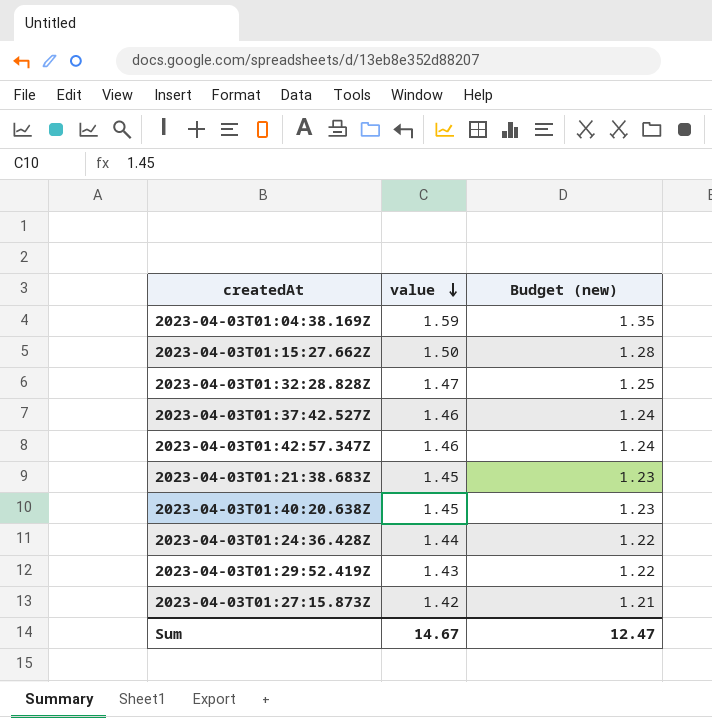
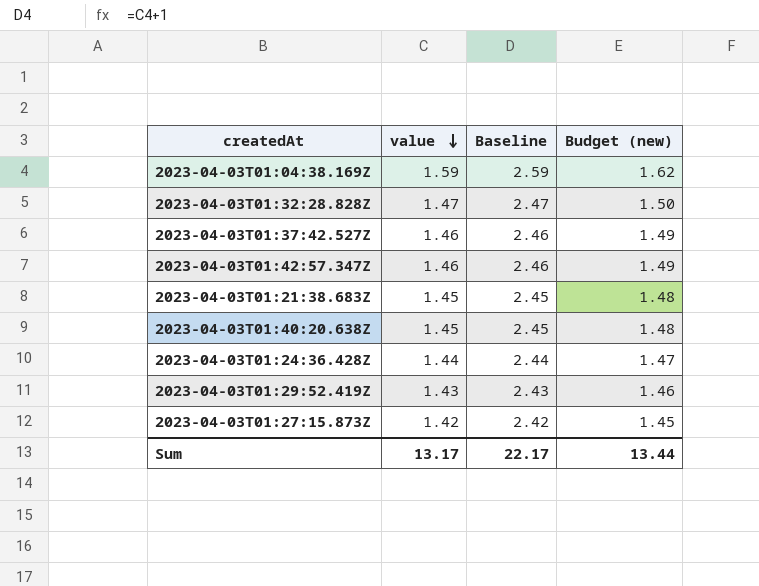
column Baseline | formula: none -> [value] + 1
column Budget (new) | formula: [value] * 0.85 -> [value] * 1.02
row 2023-04-03T01:15:27.662Z: 1.50 | 1.28 -> none
Sum | value: 14.67 -> 13.17
Sum | Budget (new): 12.47 -> 13.44

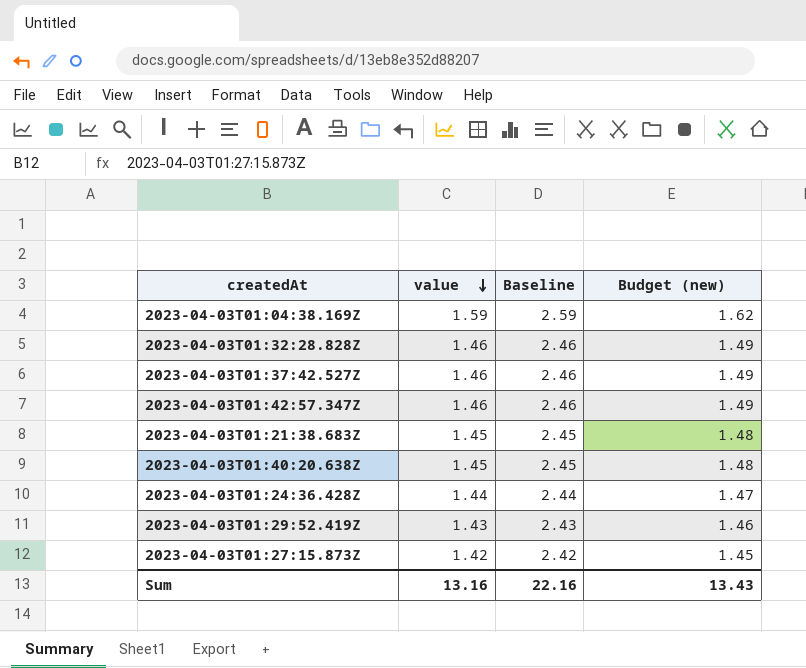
2023-04-03T01:32:28.828Z | value: 1.47 -> 1.46
2023-04-03T01:32:28.828Z | Baseline: 2.47 -> 2.46
2023-04-03T01:32:28.828Z | Budget (new): 1.50 -> 1.49
Sum | value: 13.17 -> 13.16
Sum | Baseline: 22.17 -> 22.16
Sum | Budget (new): 13.44 -> 13.43

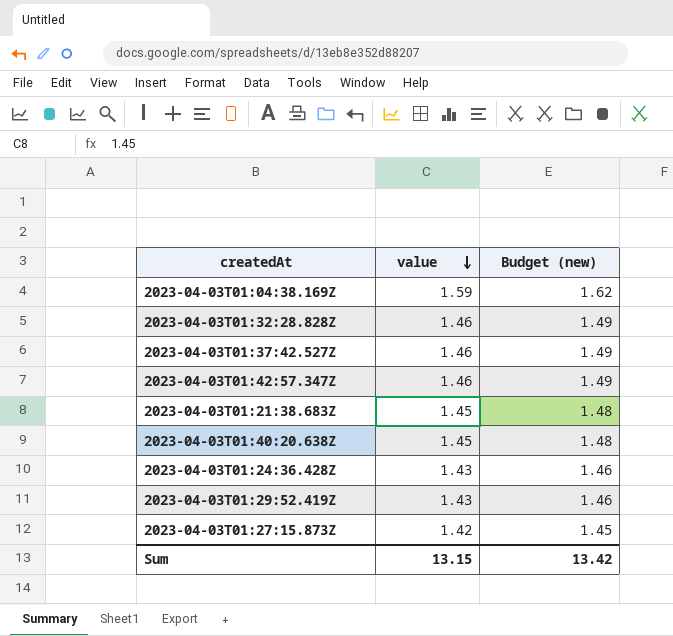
column Baseline | formula: [value] + 1 -> none
2023-04-03T01:24:36.428Z | value: 1.44 -> 1.43
2023-04-03T01:24:36.428Z | Budget (new): 1.47 -> 1.46
Sum | value: 13.16 -> 13.15
Sum | Budget (new): 13.43 -> 13.42

